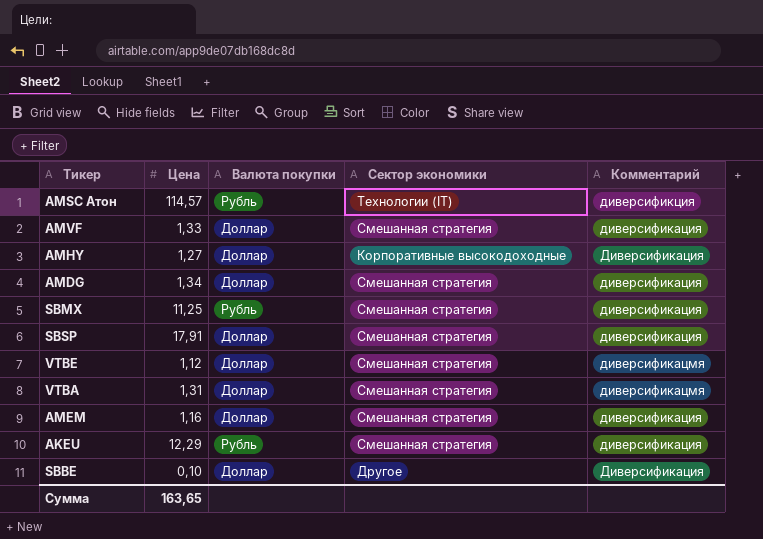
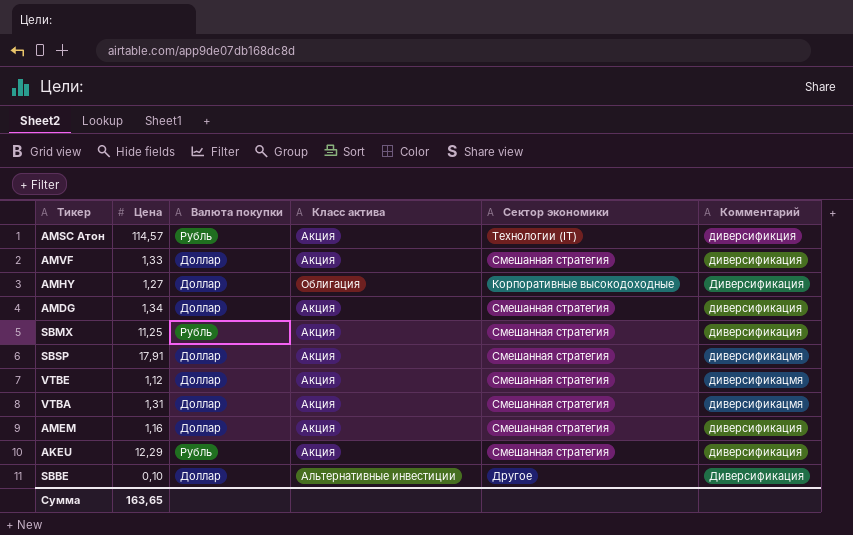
column Класс актива | position: none -> 4
SBSP | Комментарий: диверсификация -> диверсификацмя

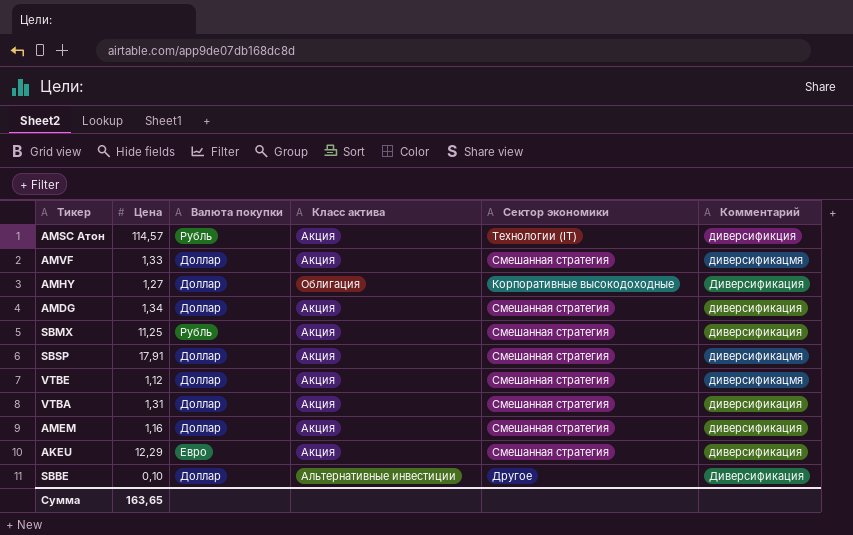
AMVF | Комментарий: диверсификация -> диверсификацмя
VTBA | Комментарий: диверсификацмя -> диверсификация
AKEU | Валюта покупки: Рубль -> Евро

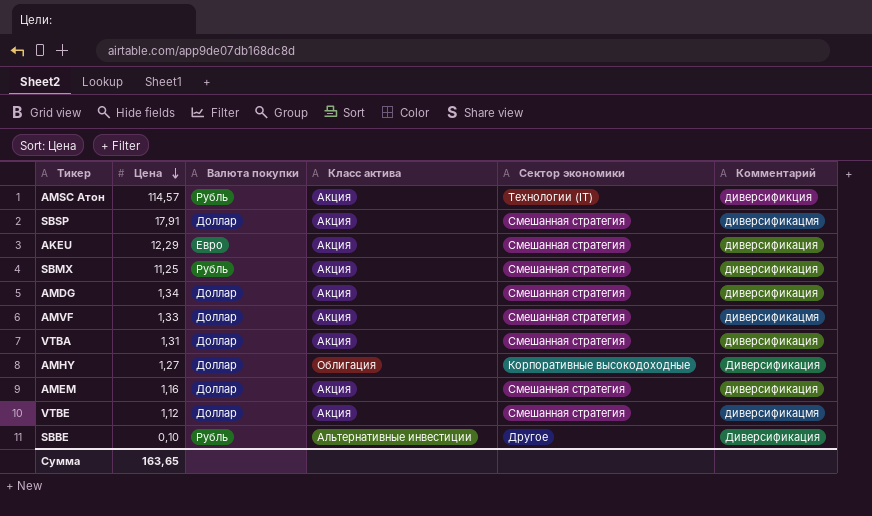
row order: none -> Цена descending
SBBE | Валюта покупки: Доллар -> Рубль

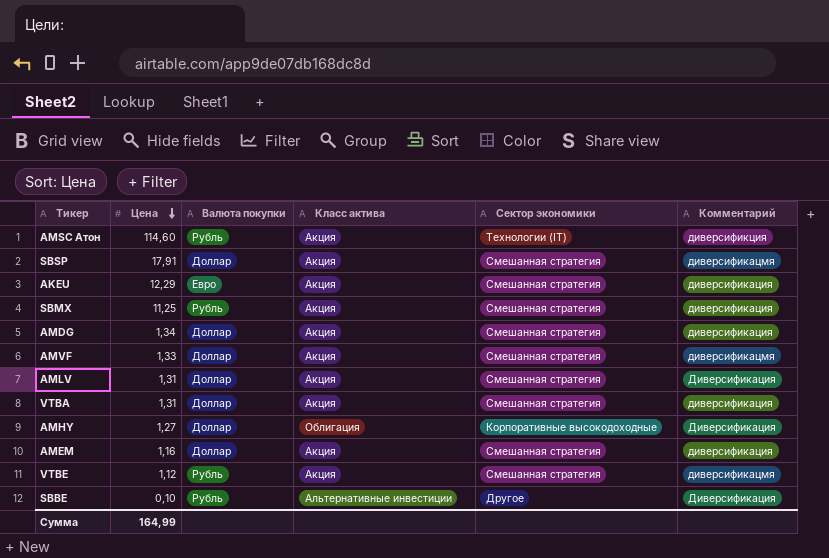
AMSC Атон | Цена: 114,57 -> 114,60
row AMLV: none -> 1,31 | Доллар | Акция | Смешанная стратегия | Диверсификация
VTBE | Валюта покупки: Доллар -> Рубль
Сумма | Цена: 163,65 -> 164,99

